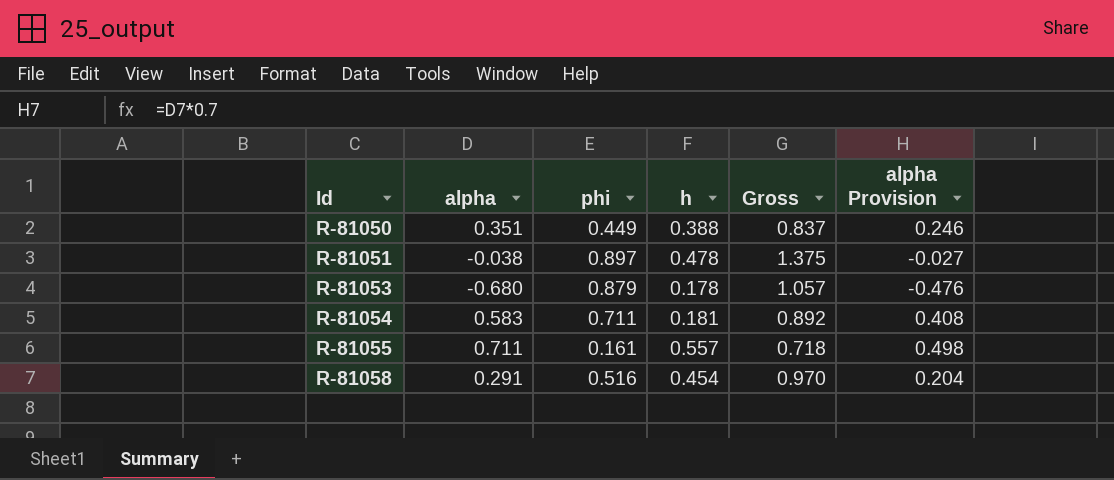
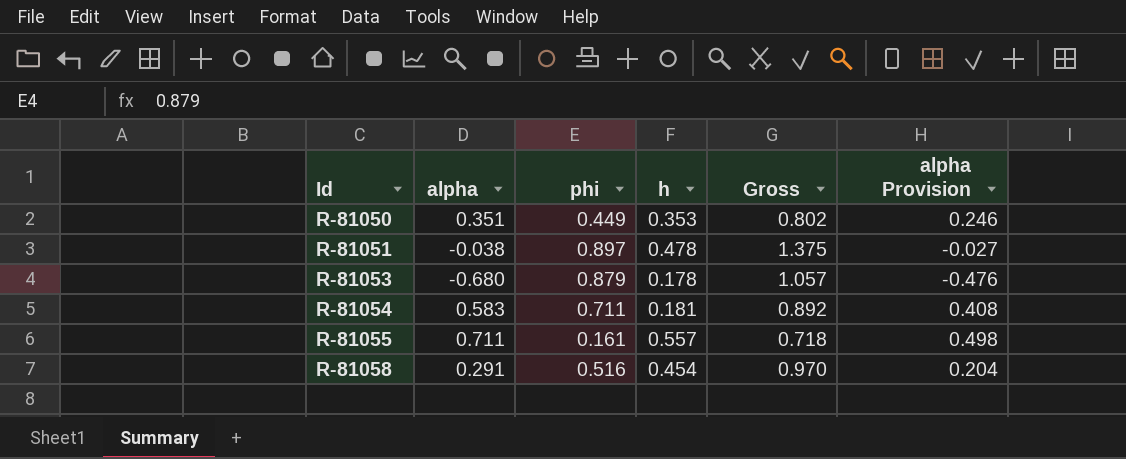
R-81050 | h: 0.388 -> 0.353
R-81050 | Gross: 0.837 -> 0.802

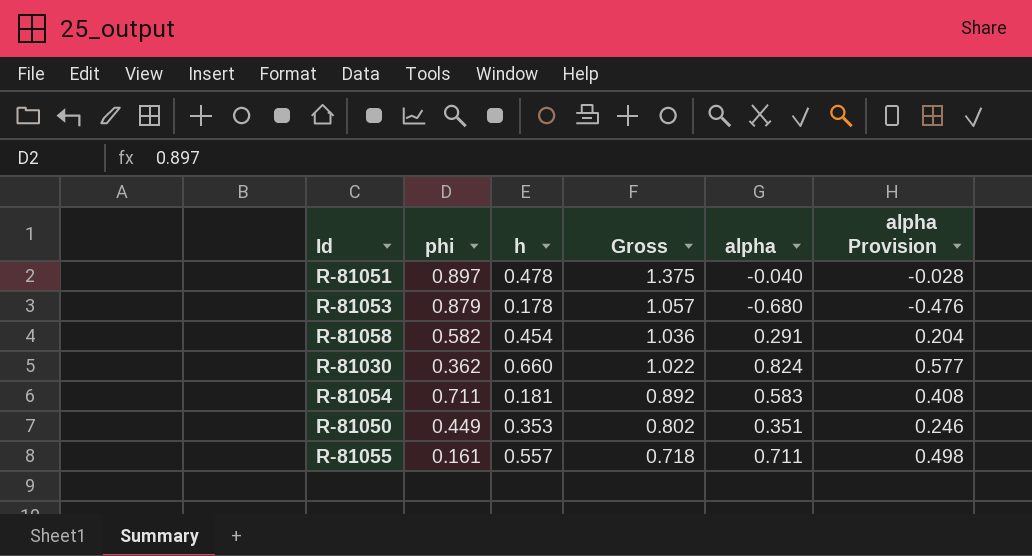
row order: Id ascending -> Gross descending
column alpha | position: 2 -> 5
R-81051 | alpha: -0.038 -> -0.040
R-81051 | alpha Provision: -0.027 -> -0.028
R-81058 | phi: 0.516 -> 0.582
R-81058 | Gross: 0.970 -> 1.036
row R-81030: none -> 0.362 | 0.660 | 1.022 | 0.824 | 0.577

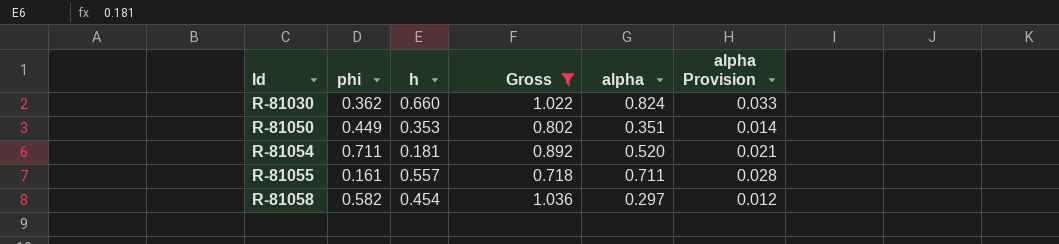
filter: none -> Gross <= 1.036
row order: Gross descending -> Id ascending
column alpha Provision | formula: [alpha] * 0.7 -> [alpha] * 0.04
R-81054 | alpha: 0.583 -> 0.520
R-81058 | alpha: 0.291 -> 0.297

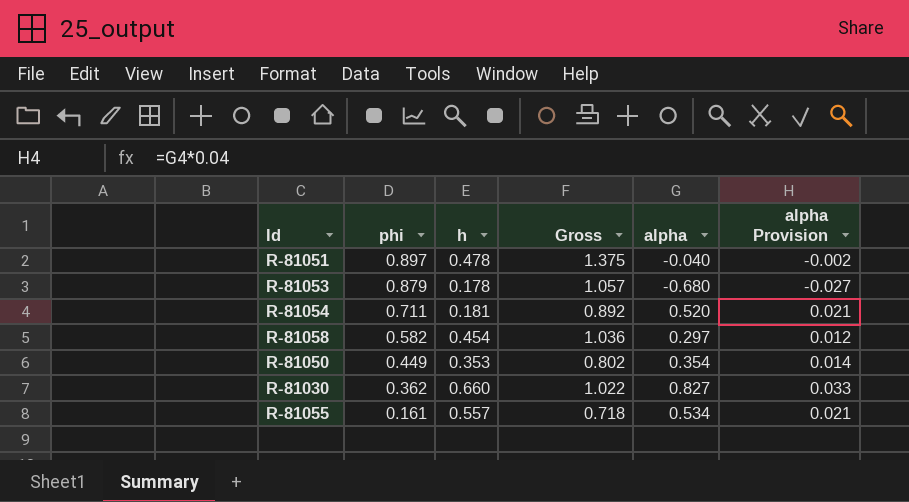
filter: Gross <= 1.036 -> none
row order: Id ascending -> phi descending
R-81050 | alpha: 0.351 -> 0.354
R-81030 | alpha: 0.824 -> 0.827
R-81055 | alpha: 0.711 -> 0.534
R-81055 | alpha Provision: 0.028 -> 0.021

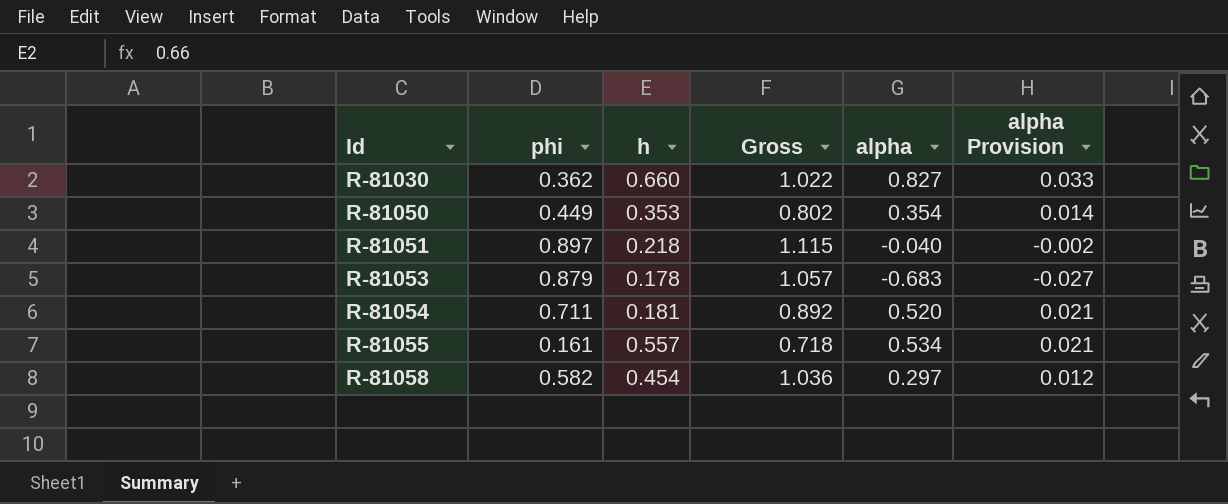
row order: phi descending -> Id ascending
R-81051 | h: 0.478 -> 0.218
R-81051 | Gross: 1.375 -> 1.115
R-81053 | alpha: -0.680 -> -0.683

